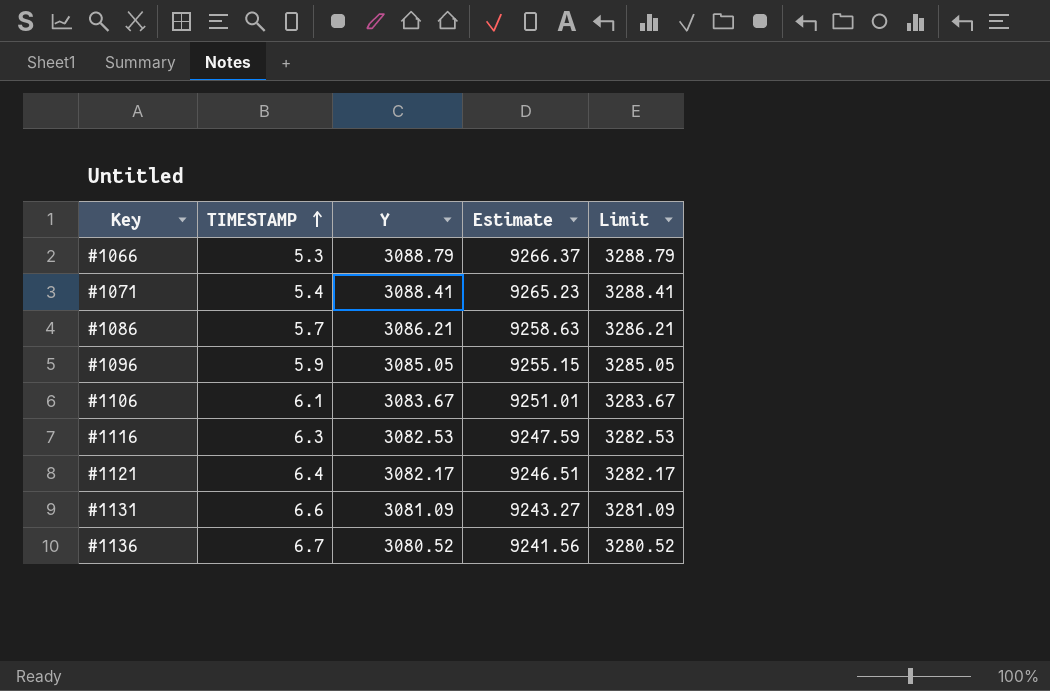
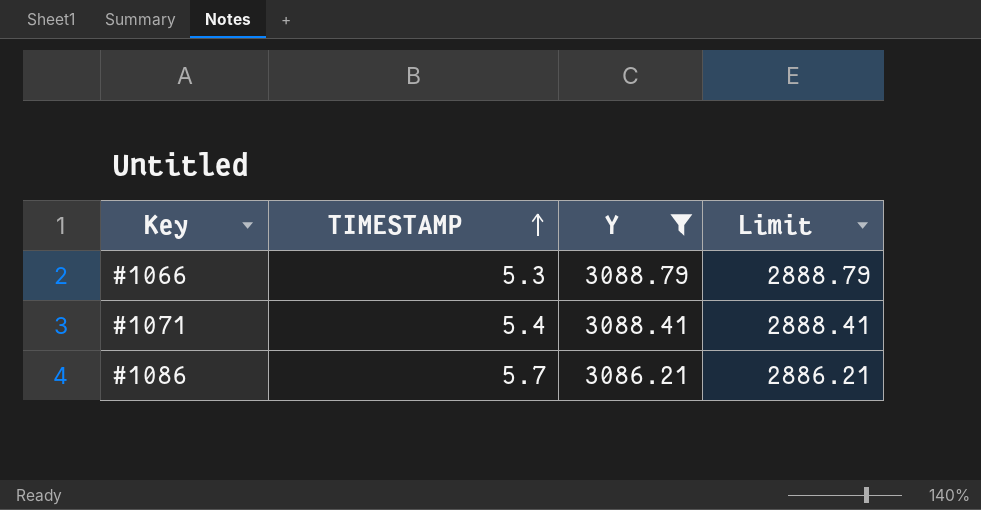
filter: none -> Y >= 3086.21
column Estimate | formula: [Y] * 3 -> none
column Limit | formula: [Y] + 200 -> [Y] - 200

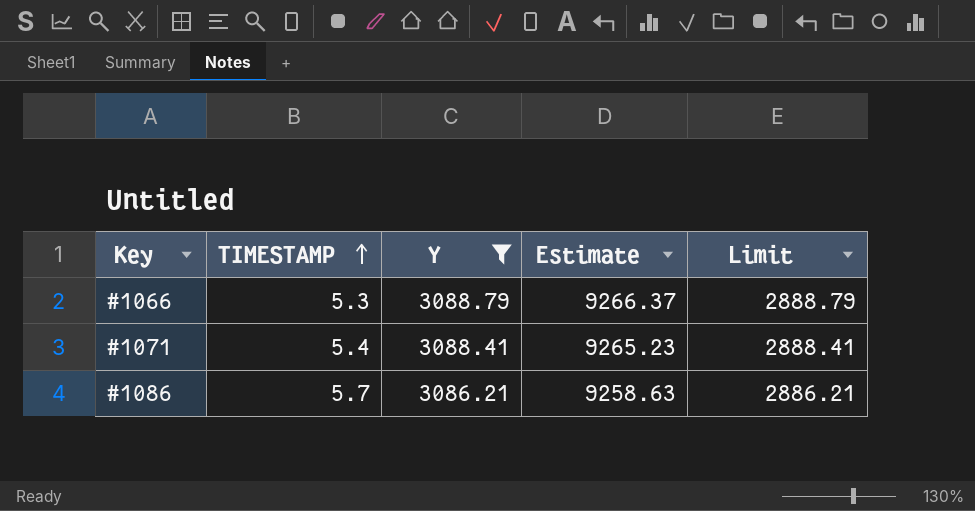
column Estimate | formula: none -> [Y] * 3

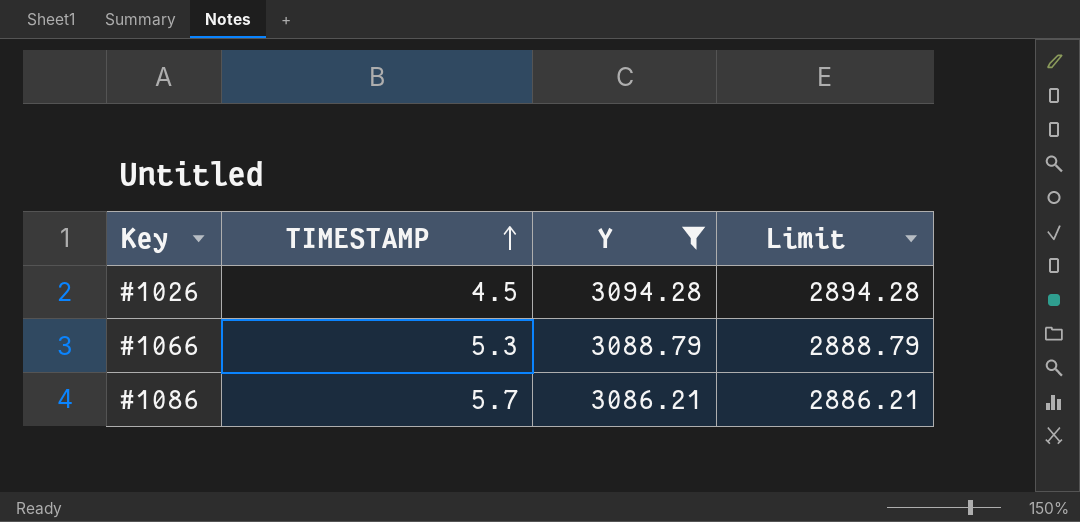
column Estimate | formula: [Y] * 3 -> none
row #1071: 5.4 | 3088.41 | 9265.23 | 2888.41 -> none
row #1026: none -> 4.5 | 3094.28 | 2894.28

